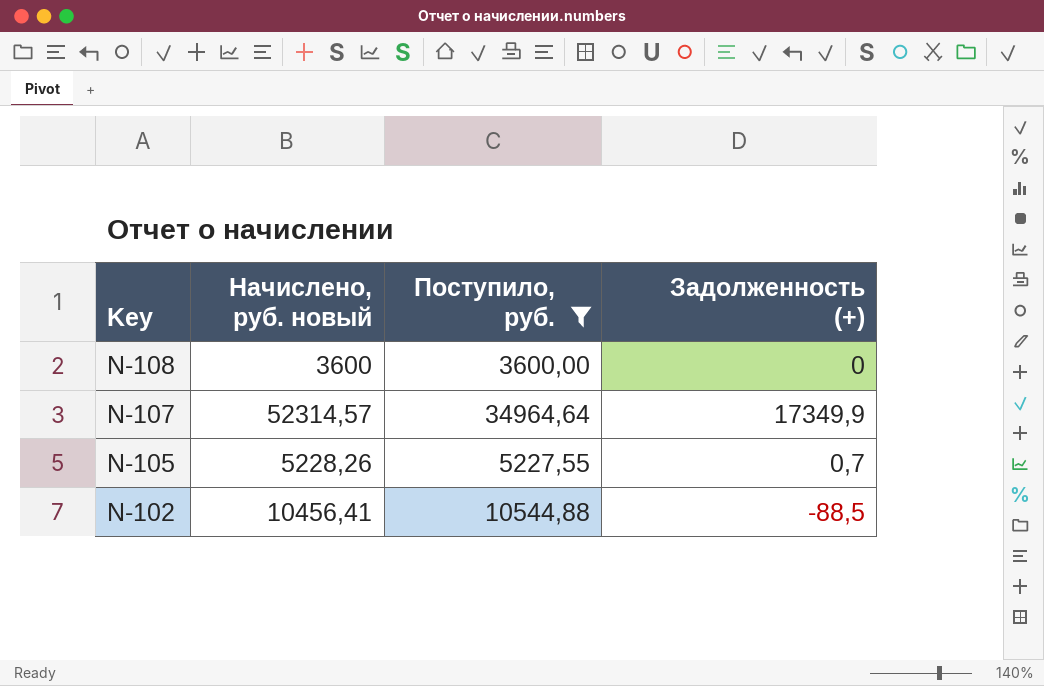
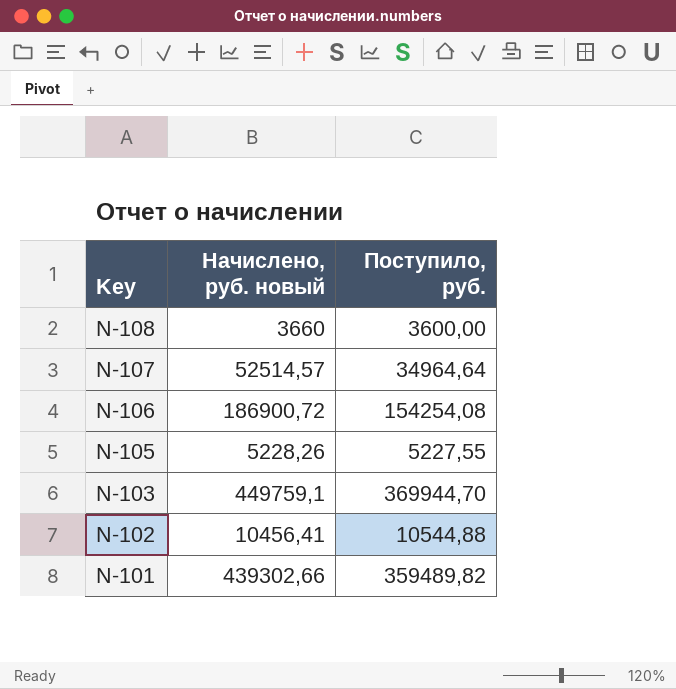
filter: Поступило, руб. <= 34964,64 -> none
column Задолженность (+) | formula: [Начислено, руб. новый] - [Поступило, руб.] -> none
N-108 | Начислено, руб. новый: 3600 -> 3660
N-107 | Начислено, руб. новый: 52314,57 -> 52514,57

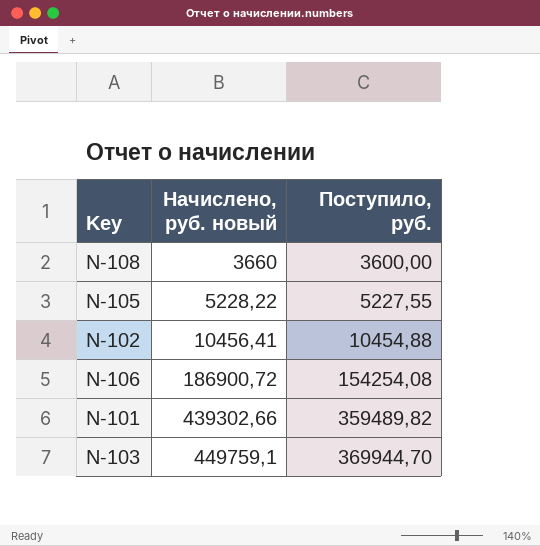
row order: Key descending -> Начислено, руб. новый ascending
row N-107: 52514,57 | 34964,64 -> none
N-105 | Начислено, руб. новый: 5228,26 -> 5228,22
N-102 | Поступило, руб.: 10544,88 -> 10454,88

